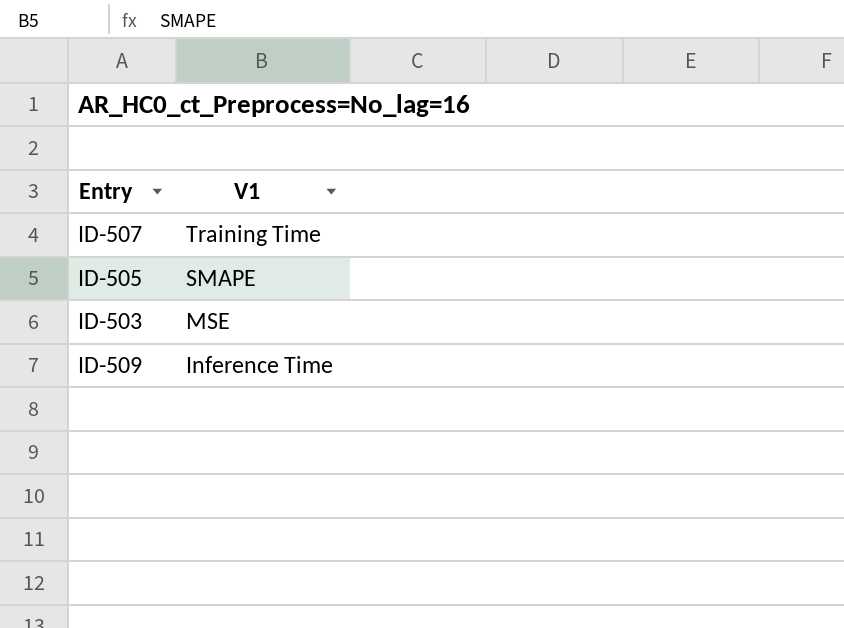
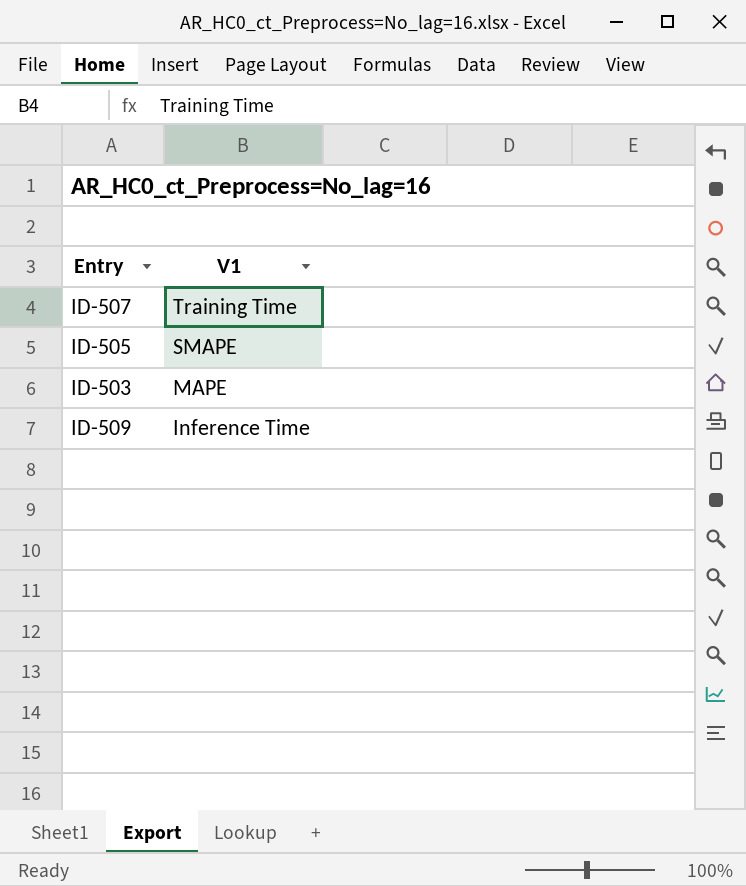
ID-503 | V1: MSE -> MAPE

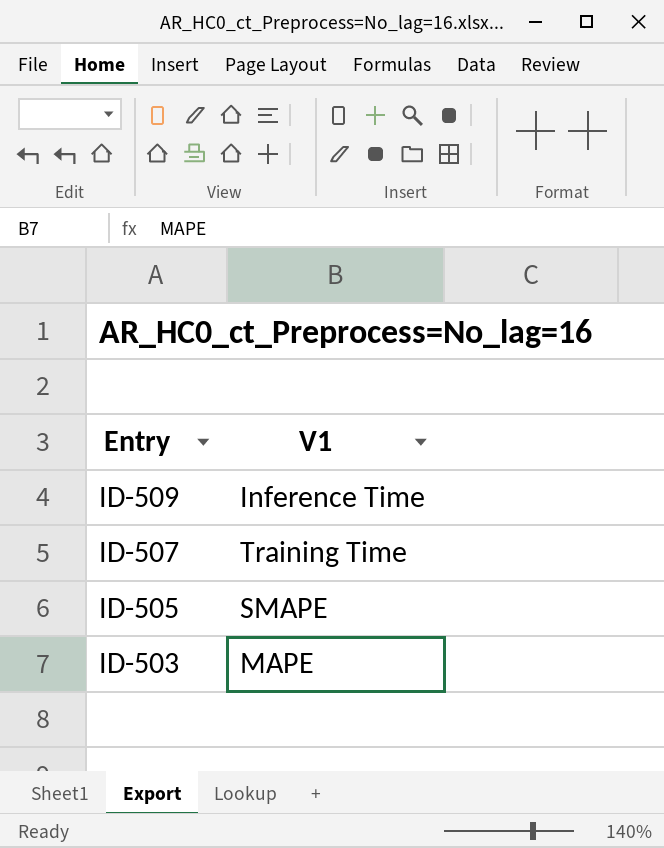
row order: V1 descending -> Entry descending

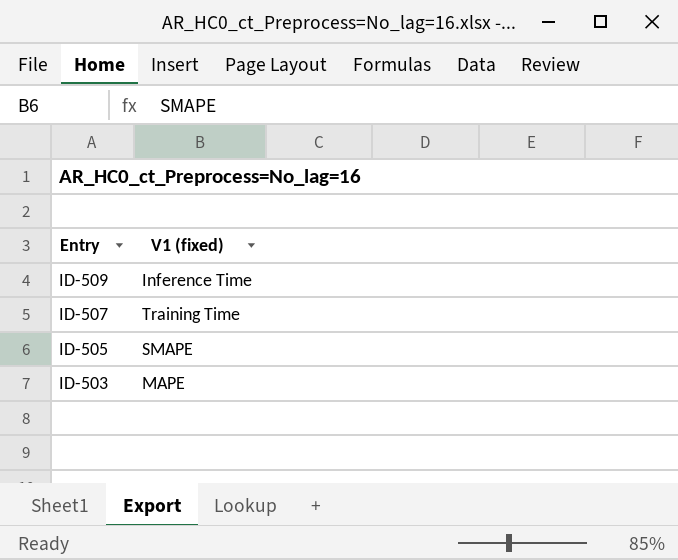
column name: V1 -> V1 (fixed)

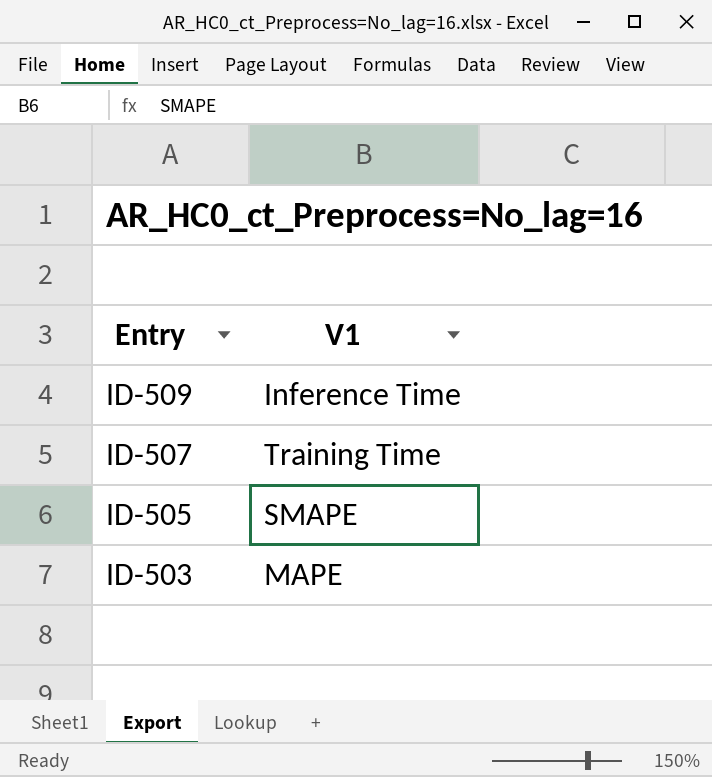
column name: V1 (fixed) -> V1

